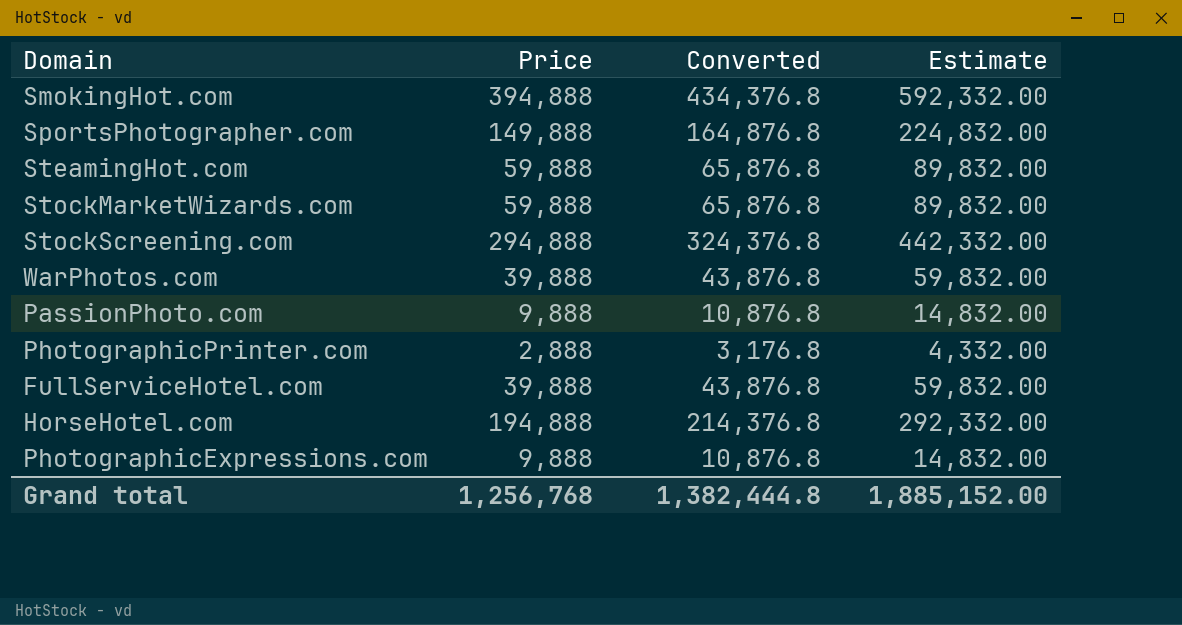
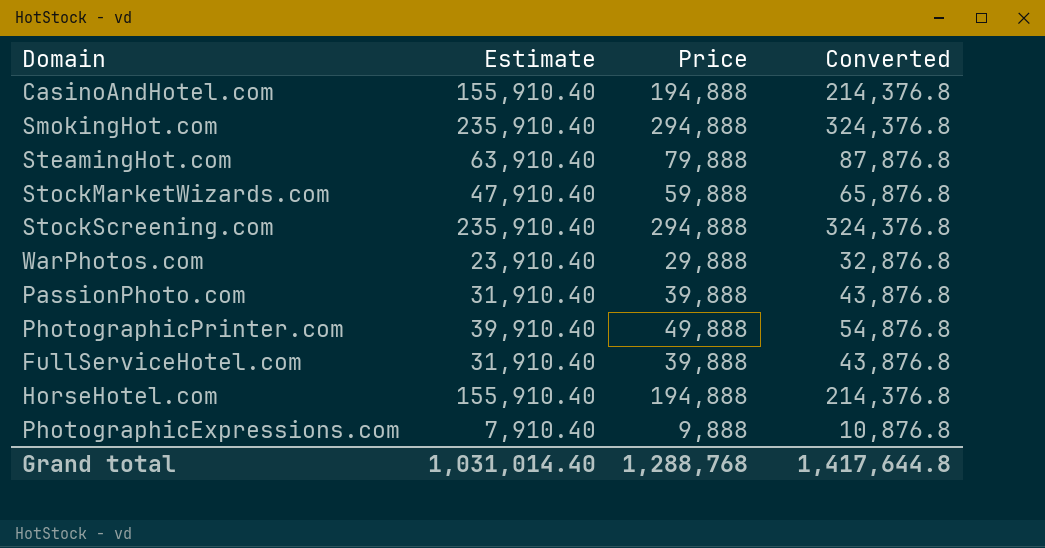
column Estimate | formula: [Price] * 1.5 -> [Price] * 0.8
column Estimate | position: 4 -> 2
row SportsPhotographer.com: 149,888 | 164,876.8 | 224,832.00 -> none
row CasinoAndHotel.com: none -> 155,910.40 | 194,888 | 214,376.8
SmokingHot.com | Price: 394,888 -> 294,888
SmokingHot.com | Converted: 434,376.8 -> 324,376.8
SteamingHot.com | Price: 59,888 -> 79,888
SteamingHot.com | Converted: 65,876.8 -> 87,876.8
WarPhotos.com | Price: 39,888 -> 29,888
WarPhotos.com | Converted: 43,876.8 -> 32,876.8
PassionPhoto.com | Price: 9,888 -> 39,888
PassionPhoto.com | Converted: 10,876.8 -> 43,876.8
PhotographicPrinter.com | Price: 2,888 -> 49,888
PhotographicPrinter.com | Converted: 3,176.8 -> 54,876.8
Grand total | Estimate: 1,885,152.00 -> 1,031,014.40
Grand total | Price: 1,256,768 -> 1,288,768
Grand total | Converted: 1,382,444.8 -> 1,417,644.8

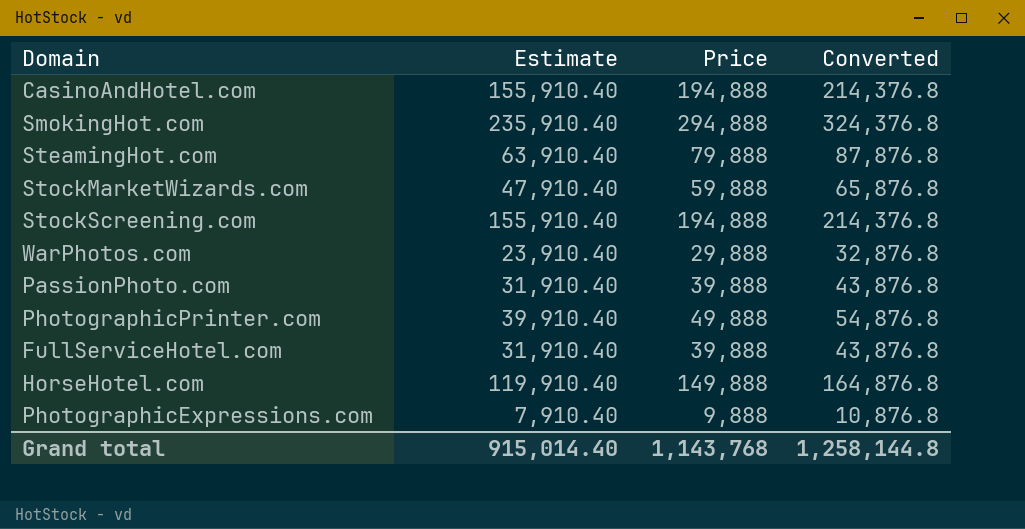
StockScreening.com | Estimate: 235,910.40 -> 155,910.40
StockScreening.com | Price: 294,888 -> 194,888
StockScreening.com | Converted: 324,376.8 -> 214,376.8
HorseHotel.com | Estimate: 155,910.40 -> 119,910.40
HorseHotel.com | Price: 194,888 -> 149,888
HorseHotel.com | Converted: 214,376.8 -> 164,876.8
Grand total | Estimate: 1,031,014.40 -> 915,014.40
Grand total | Price: 1,288,768 -> 1,143,768
Grand total | Converted: 1,417,644.8 -> 1,258,144.8

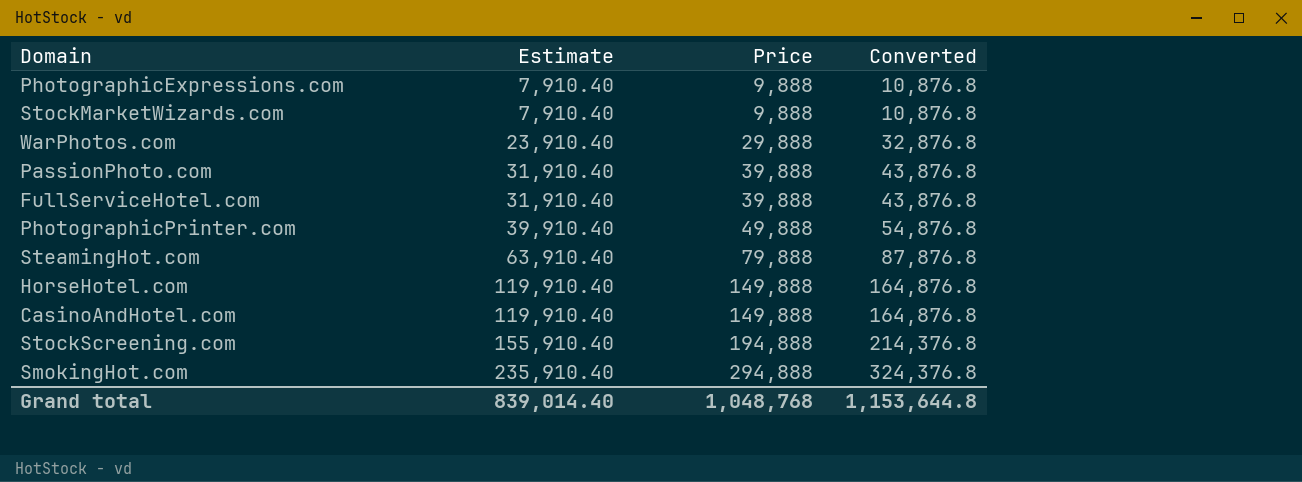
row order: none -> Estimate ascending
StockMarketWizards.com | Estimate: 47,910.40 -> 7,910.40
StockMarketWizards.com | Price: 59,888 -> 9,888
StockMarketWizards.com | Converted: 65,876.8 -> 10,876.8
CasinoAndHotel.com | Estimate: 155,910.40 -> 119,910.40
CasinoAndHotel.com | Price: 194,888 -> 149,888
CasinoAndHotel.com | Converted: 214,376.8 -> 164,876.8
Grand total | Estimate: 915,014.40 -> 839,014.40
Grand total | Price: 1,143,768 -> 1,048,768
Grand total | Converted: 1,258,144.8 -> 1,153,644.8

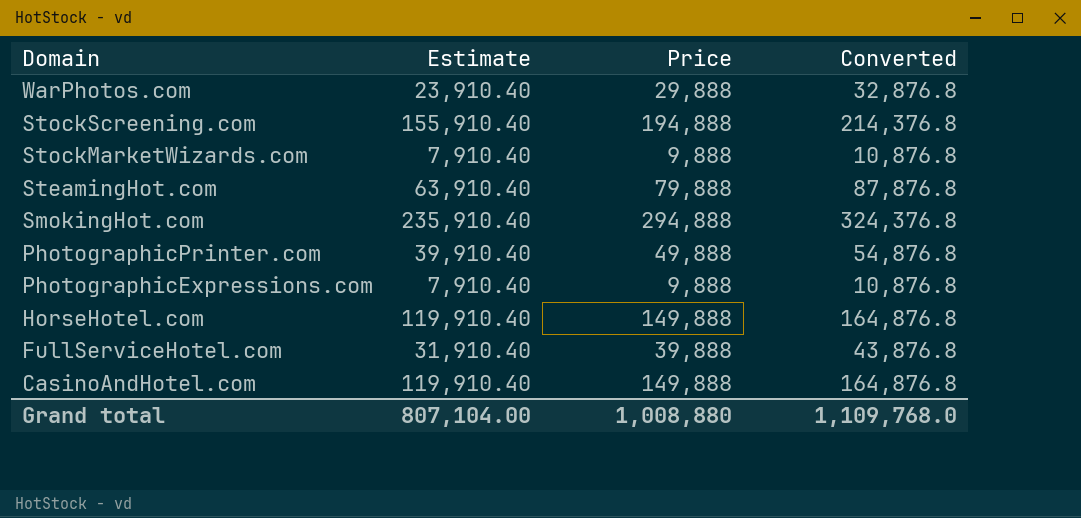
row order: Estimate ascending -> Domain descending
row PassionPhoto.com: 31,910.40 | 39,888 | 43,876.8 -> none
Grand total | Estimate: 839,014.40 -> 807,104.00
Grand total | Price: 1,048,768 -> 1,008,880
Grand total | Converted: 1,153,644.8 -> 1,109,768.0

